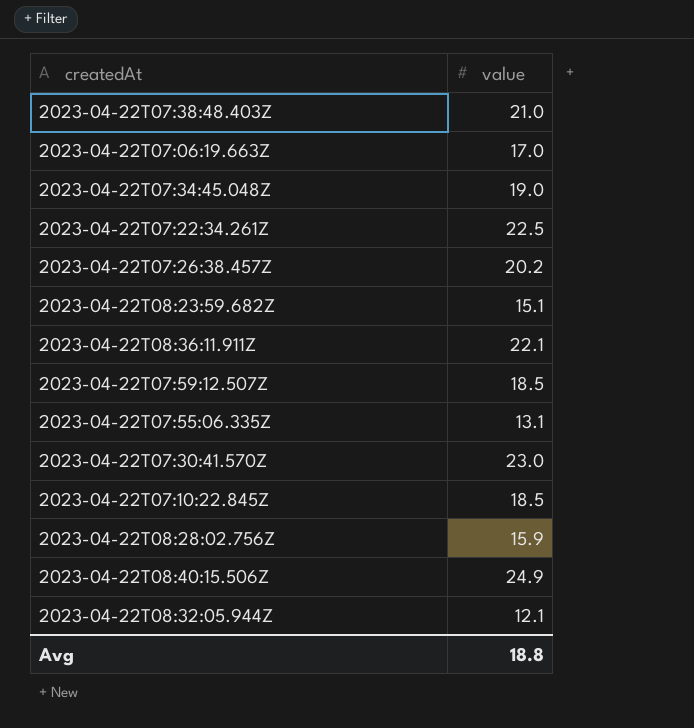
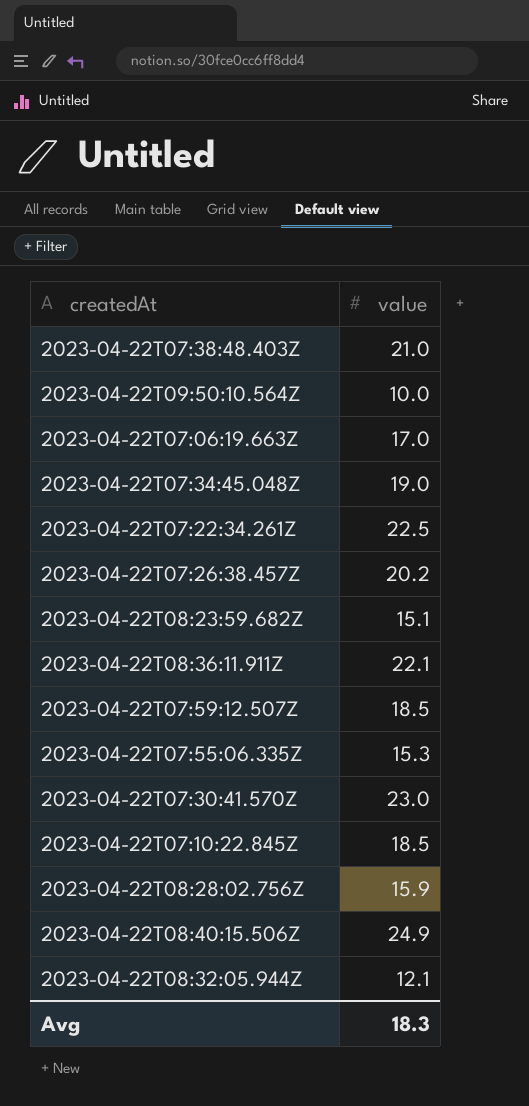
row 2023-04-22T09:50:10.564Z: none -> 10.0
2023-04-22T07:55:06.335Z | value: 13.1 -> 15.3
Avg | value: 18.8 -> 18.3

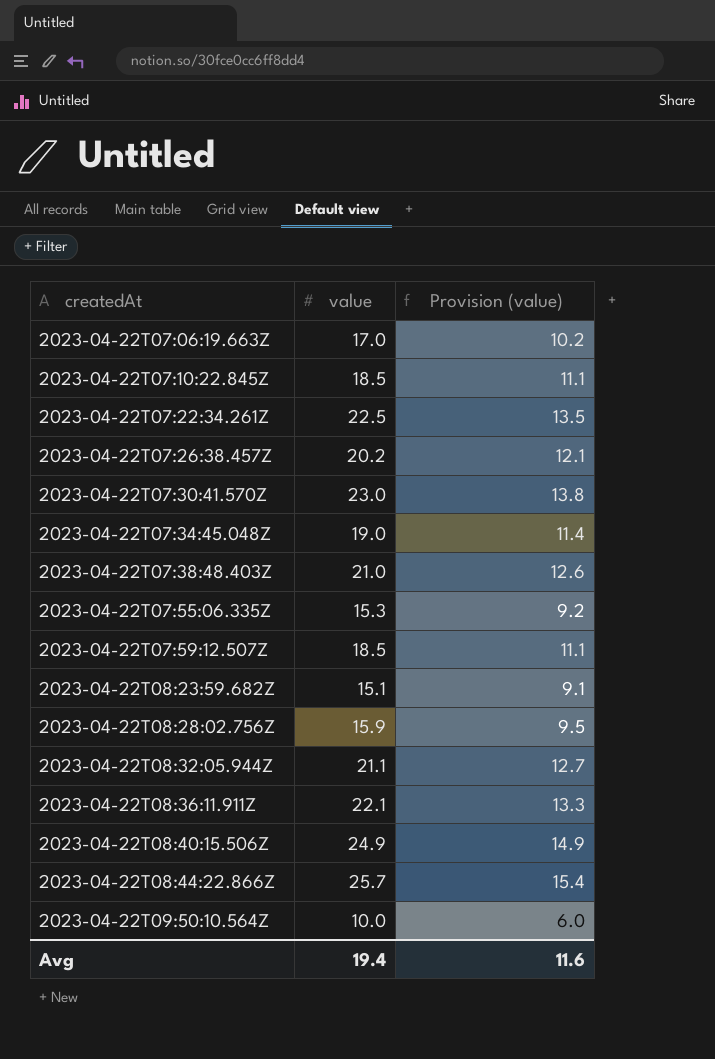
row order: none -> createdAt ascending
column Provision (value) | formula: none -> [value] * 0.6
2023-04-22T08:32:05.944Z | value: 12.1 -> 21.1
row 2023-04-22T08:44:22.866Z: none -> 25.7 | 15.4
Avg | value: 18.3 -> 19.4

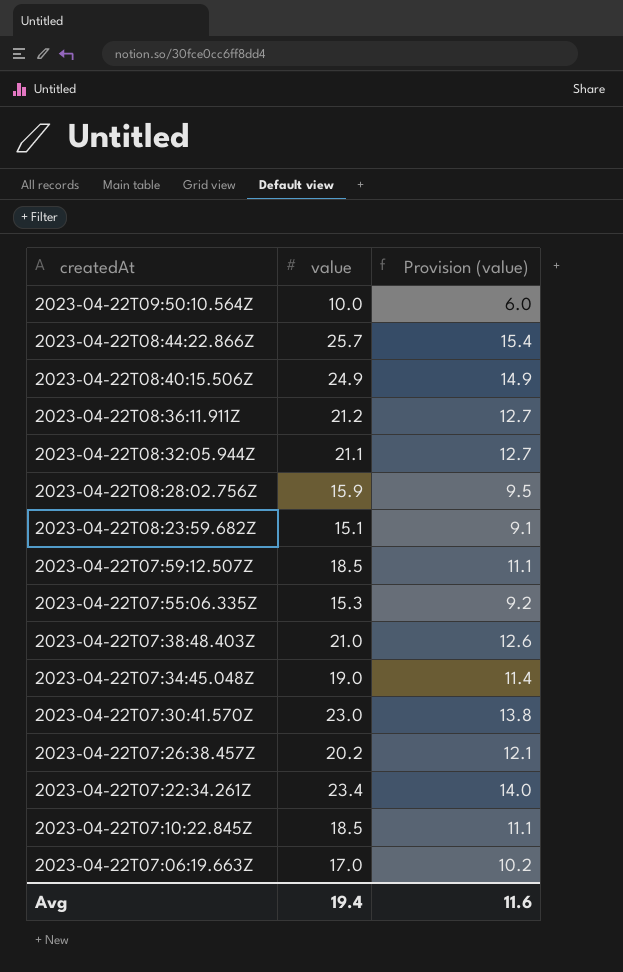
row order: createdAt ascending -> createdAt descending
2023-04-22T08:36:11.911Z | value: 22.1 -> 21.2
2023-04-22T08:36:11.911Z | Provision (value): 13.3 -> 12.7
2023-04-22T07:22:34.261Z | value: 22.5 -> 23.4
2023-04-22T07:22:34.261Z | Provision (value): 13.5 -> 14.0

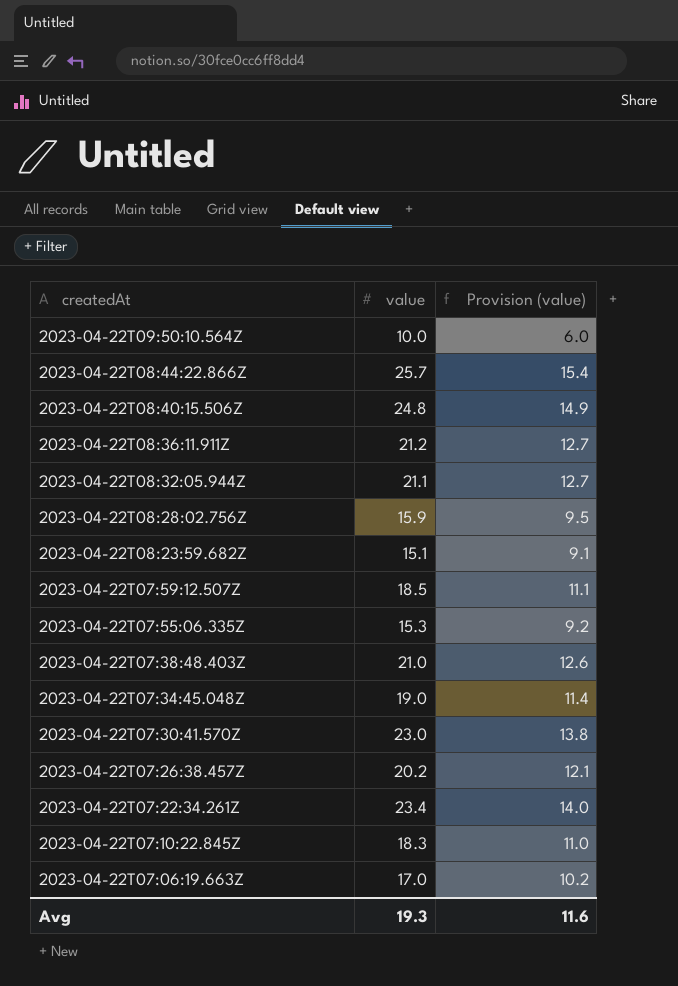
2023-04-22T08:40:15.506Z | value: 24.9 -> 24.8
2023-04-22T07:10:22.845Z | value: 18.5 -> 18.3
2023-04-22T07:10:22.845Z | Provision (value): 11.1 -> 11.0
Avg | value: 19.4 -> 19.3

